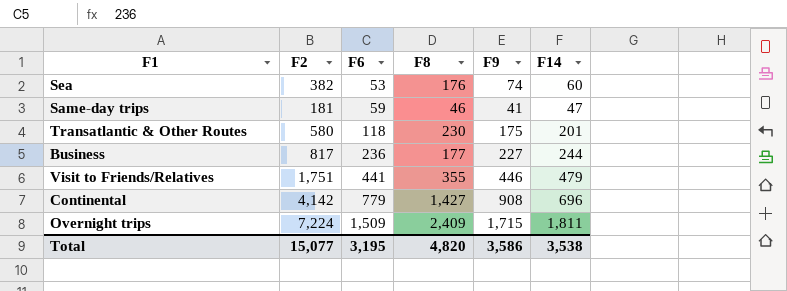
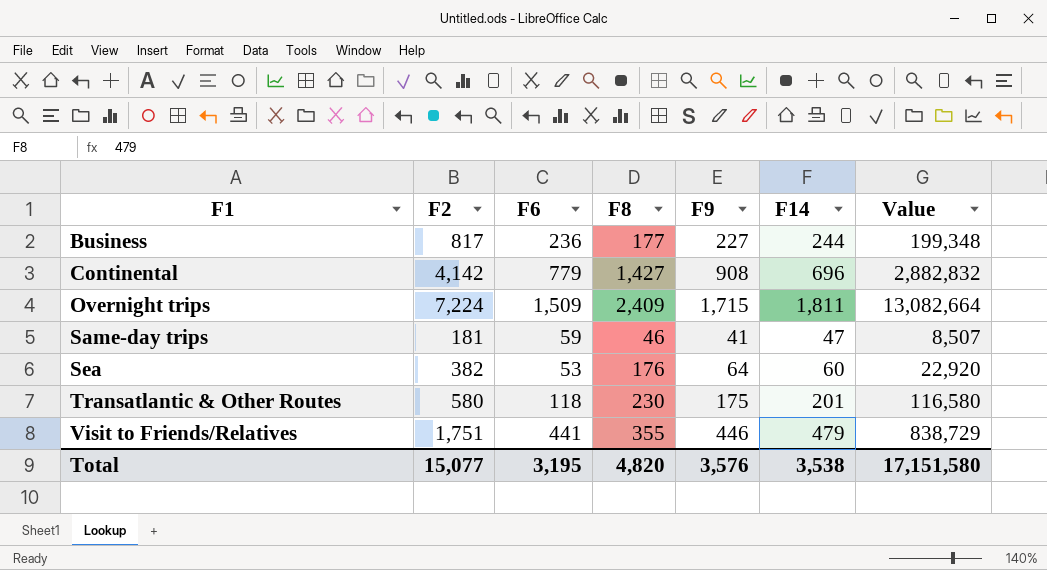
row order: F6 ascending -> F1 ascending
column Value | formula: none -> [F2] * [F14]
Sea | F9: 74 -> 64
Total | F9: 3,586 -> 3,576

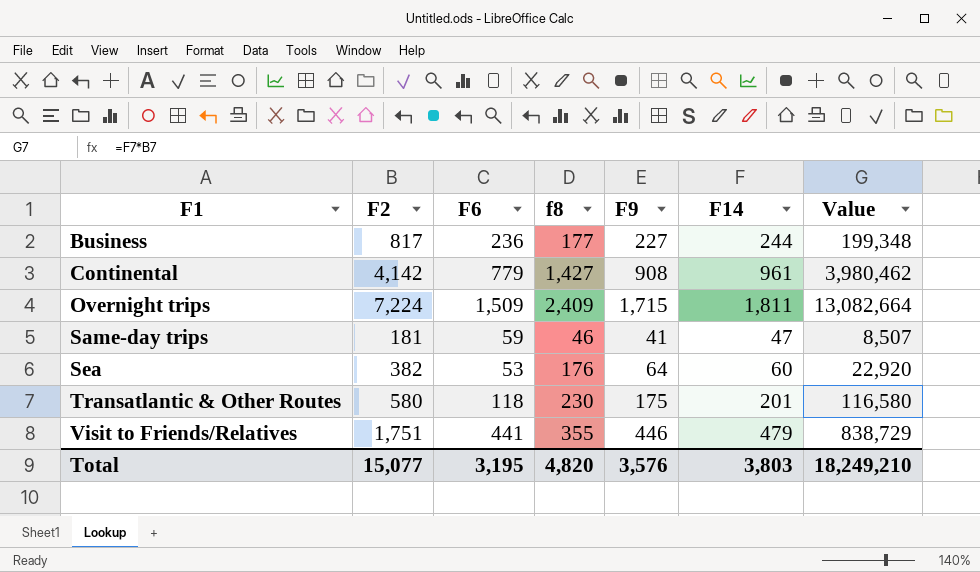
column name: F8 -> f8
Continental | F14: 696 -> 961
Continental | Value: 2,882,832 -> 3,980,462
Total | F14: 3,538 -> 3,803
Total | Value: 17,151,580 -> 18,249,210

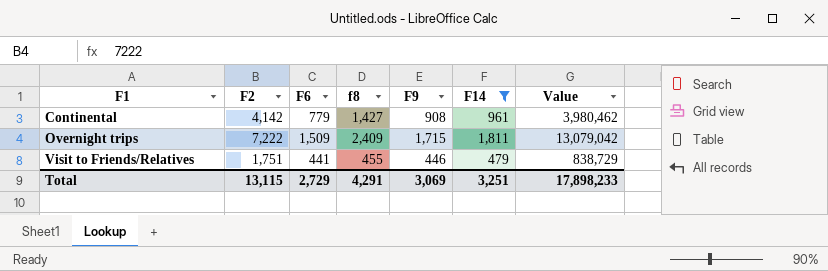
filter: none -> F14 >= 479
Overnight trips | F2: 7,224 -> 7,222
Overnight trips | Value: 13,082,664 -> 13,079,042
Visit to Friends/Relatives | f8: 355 -> 455
Total | F2: 15,077 -> 13,115
Total | F6: 3,195 -> 2,729
Total | f8: 4,820 -> 4,291
Total | F9: 3,576 -> 3,069
Total | F14: 3,803 -> 3,251
Total | Value: 18,249,210 -> 17,898,233

